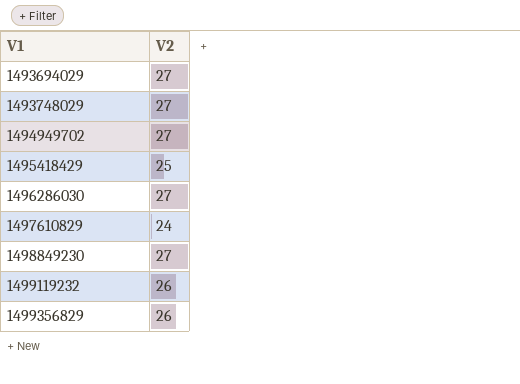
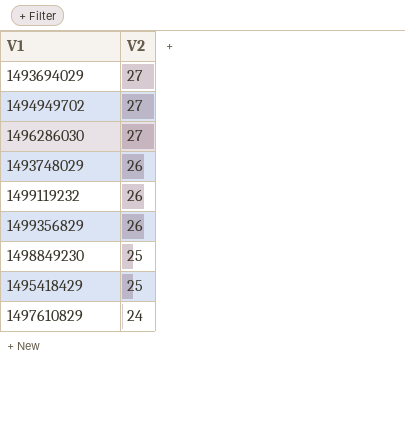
row order: V1 ascending -> V2 descending
1493748029 | V2: 27 -> 26
1498849230 | V2: 27 -> 25

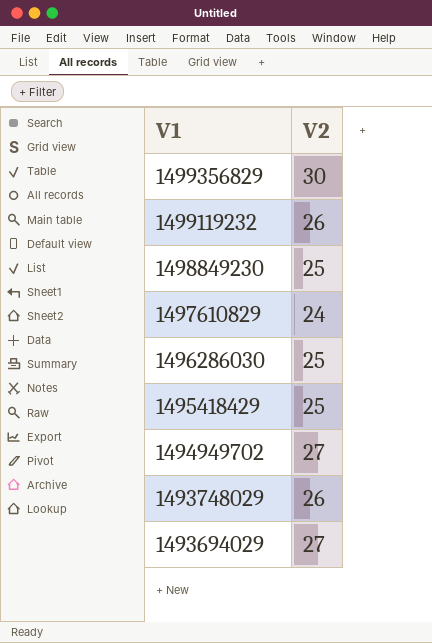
row order: V2 descending -> V1 descending
1499356829 | V2: 26 -> 30
1496286030 | V2: 27 -> 25

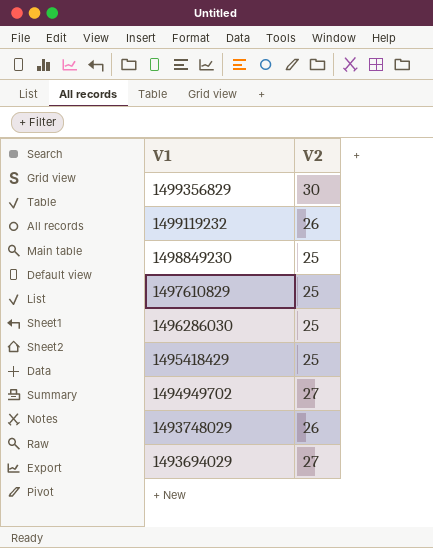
1497610829 | V2: 24 -> 25

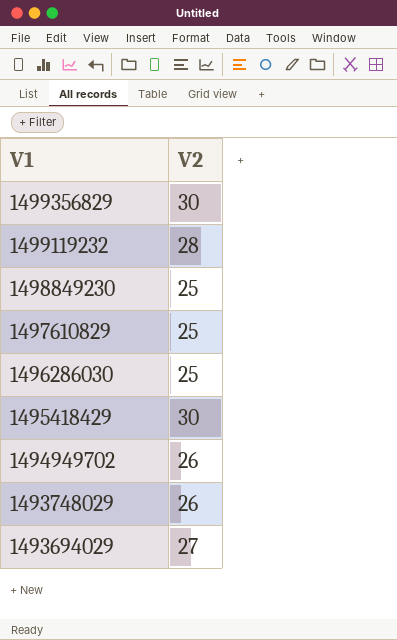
1499119232 | V2: 26 -> 28
1495418429 | V2: 25 -> 30
1494949702 | V2: 27 -> 26

